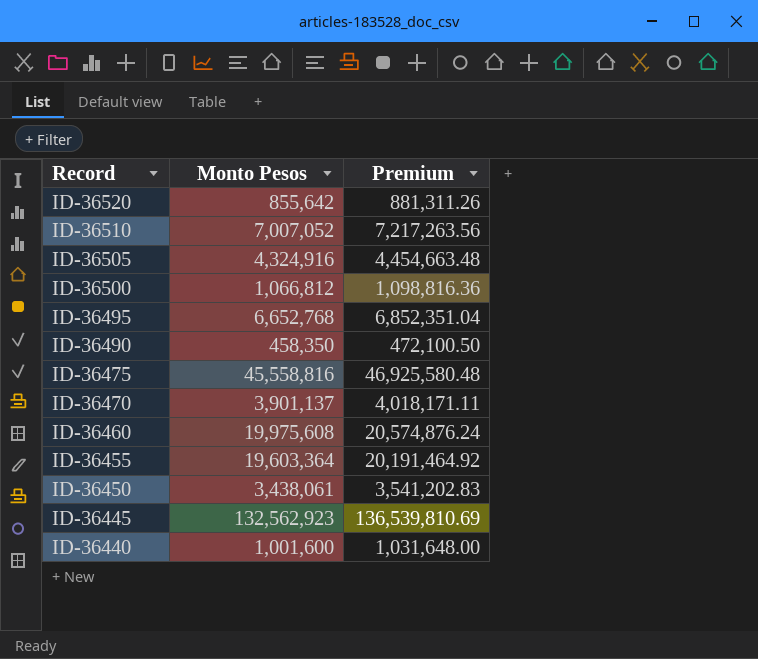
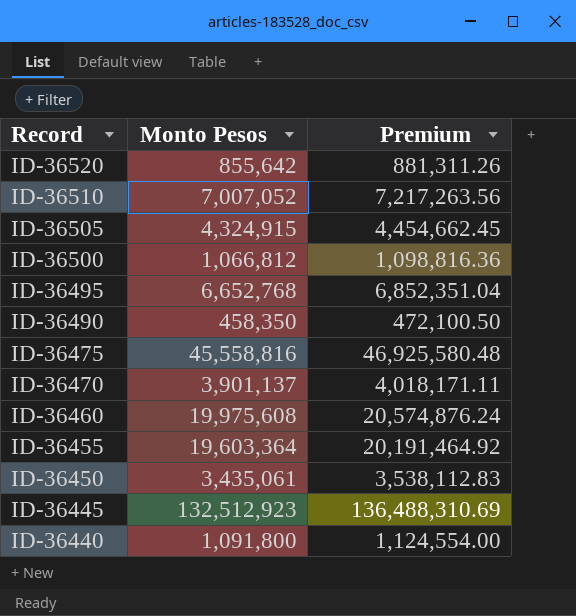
ID-36505 | Monto Pesos: 4,324,916 -> 4,324,915
ID-36505 | Premium: 4,454,663.48 -> 4,454,662.45
ID-36450 | Monto Pesos: 3,438,061 -> 3,435,061
ID-36450 | Premium: 3,541,202.83 -> 3,538,112.83
ID-36445 | Monto Pesos: 132,562,923 -> 132,512,923
ID-36445 | Premium: 136,539,810.69 -> 136,488,310.69
ID-36440 | Monto Pesos: 1,001,600 -> 1,091,800
ID-36440 | Premium: 1,031,648.00 -> 1,124,554.00

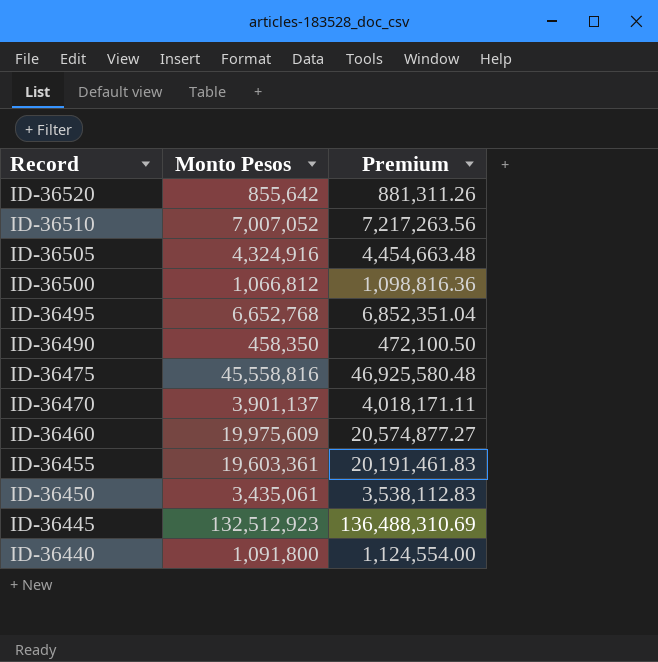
ID-36505 | Monto Pesos: 4,324,915 -> 4,324,916
ID-36505 | Premium: 4,454,662.45 -> 4,454,663.48
ID-36460 | Monto Pesos: 19,975,608 -> 19,975,609
ID-36460 | Premium: 20,574,876.24 -> 20,574,877.27
ID-36455 | Monto Pesos: 19,603,364 -> 19,603,361
ID-36455 | Premium: 20,191,464.92 -> 20,191,461.83

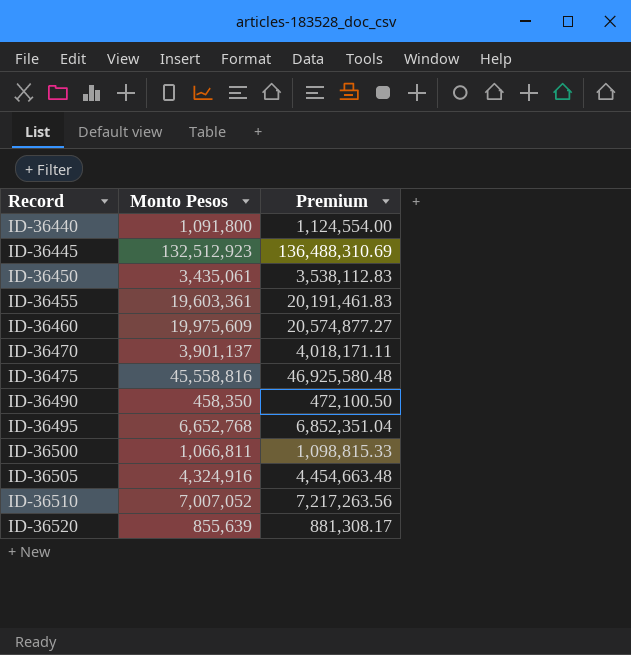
row order: Record descending -> Record ascending
ID-36500 | Monto Pesos: 1,066,812 -> 1,066,811
ID-36500 | Premium: 1,098,816.36 -> 1,098,815.33
ID-36520 | Monto Pesos: 855,642 -> 855,639
ID-36520 | Premium: 881,311.26 -> 881,308.17

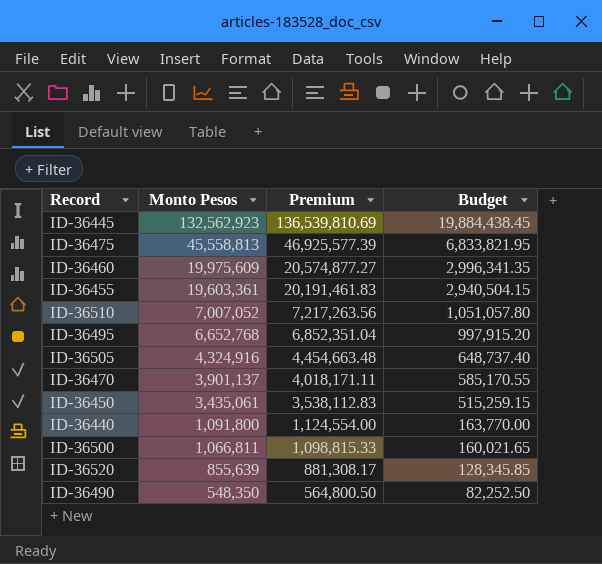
row order: Record ascending -> Monto Pesos descending
column Budget | formula: none -> [Monto Pesos] * 0.15
ID-36445 | Monto Pesos: 132,512,923 -> 132,562,923
ID-36445 | Premium: 136,488,310.69 -> 136,539,810.69
ID-36475 | Monto Pesos: 45,558,816 -> 45,558,813
ID-36475 | Premium: 46,925,580.48 -> 46,925,577.39
ID-36490 | Monto Pesos: 458,350 -> 548,350
ID-36490 | Premium: 472,100.50 -> 564,800.50

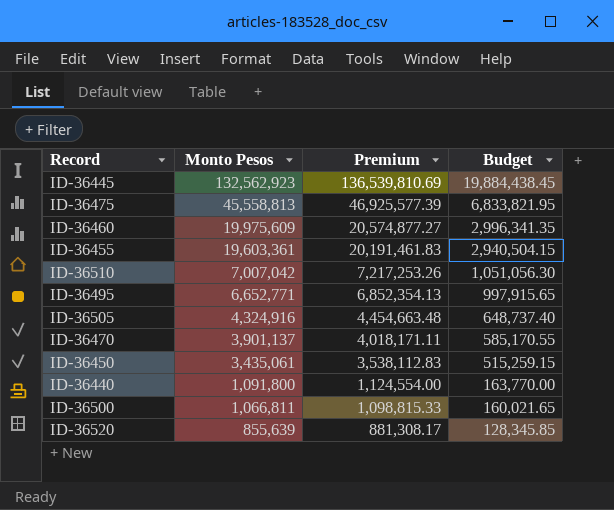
row ID-36490: 548,350 | 564,800.50 | 82,252.50 -> none
ID-36510 | Monto Pesos: 7,007,052 -> 7,007,042
ID-36510 | Premium: 7,217,263.56 -> 7,217,253.26
ID-36510 | Budget: 1,051,057.80 -> 1,051,056.30
ID-36495 | Monto Pesos: 6,652,768 -> 6,652,771
ID-36495 | Premium: 6,852,351.04 -> 6,852,354.13
ID-36495 | Budget: 997,915.20 -> 997,915.65

